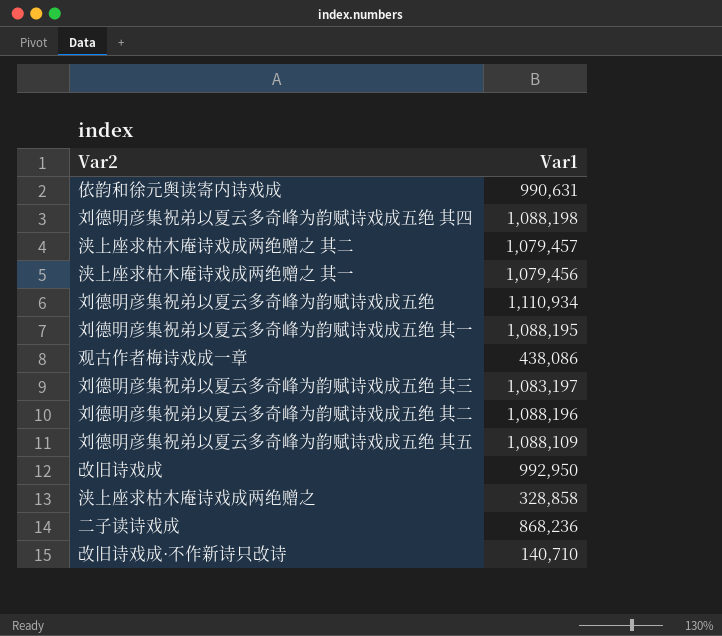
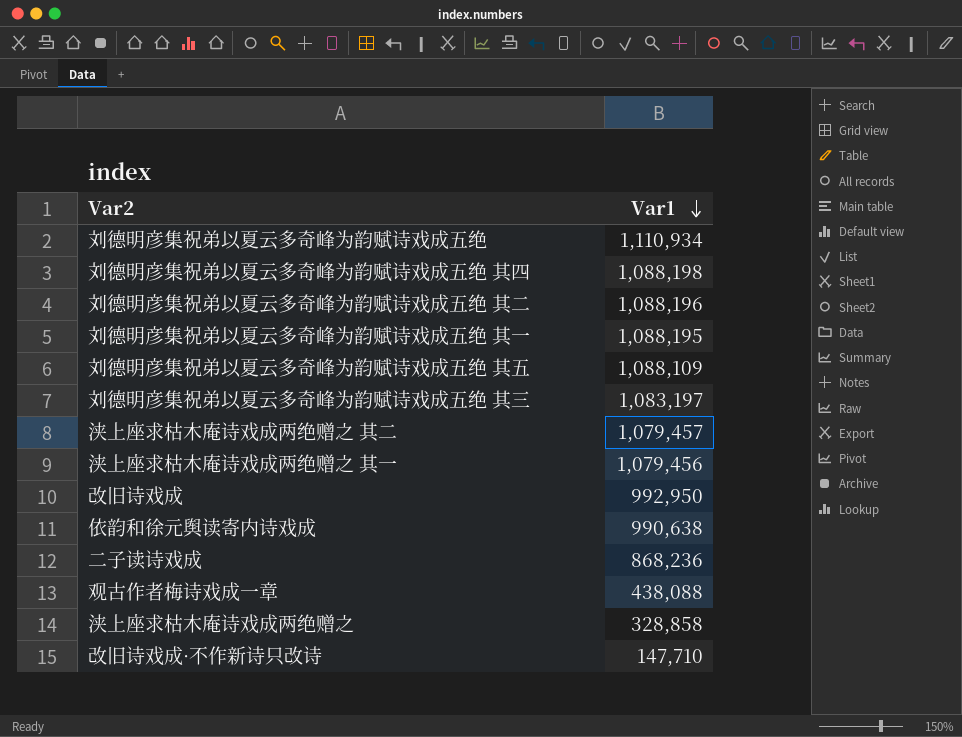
row order: none -> Var1 descending
依韵和徐元舆读寄内诗戏成 | Var1: 990,631 -> 990,638
观古作者梅诗戏成一章 | Var1: 438,086 -> 438,088
改旧诗戏成·不作新诗只改诗 | Var1: 140,710 -> 147,710

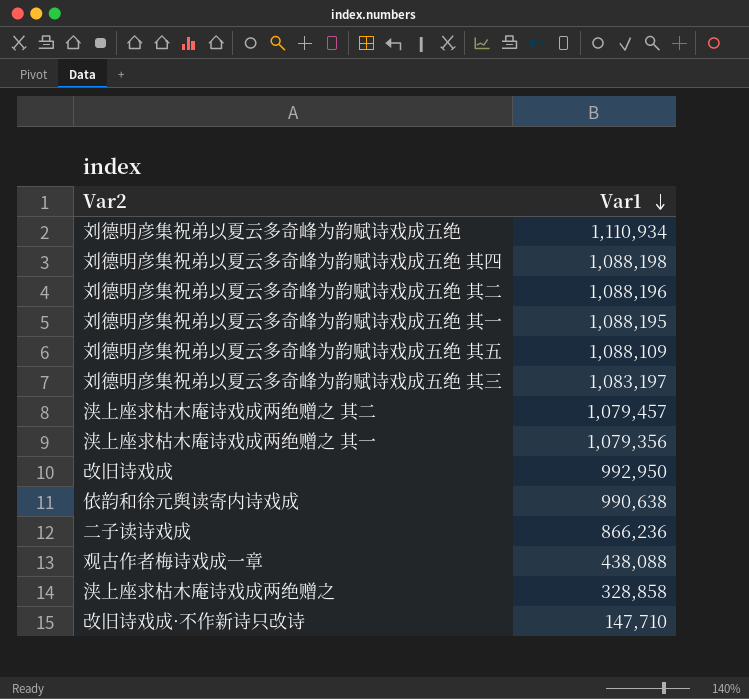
浃上座求枯木庵诗戏成两绝赠之 其一 | Var1: 1,079,456 -> 1,079,356
二子读诗戏成 | Var1: 868,236 -> 866,236

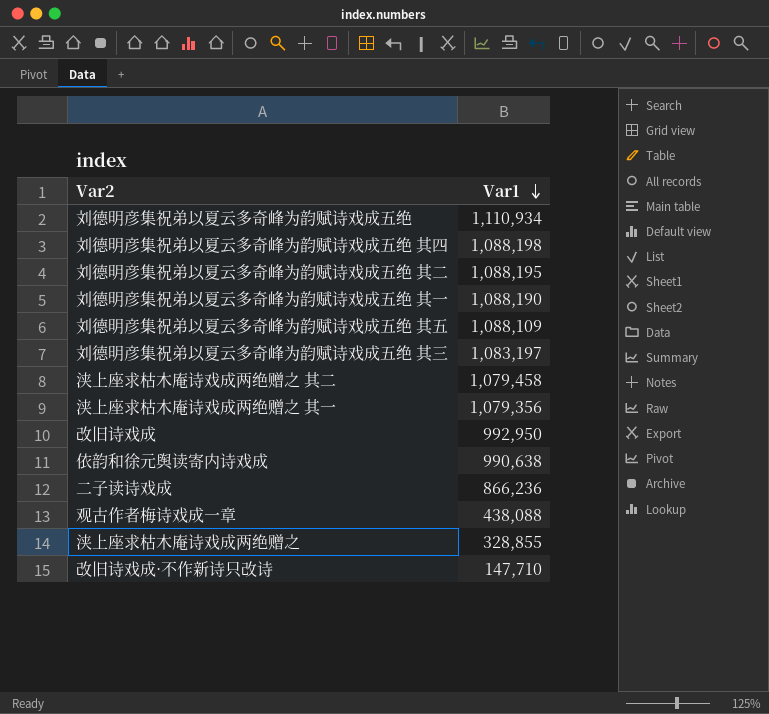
刘德明彦集祝弟以夏云多奇峰为韵赋诗戏成五绝 其二 | Var1: 1,088,196 -> 1,088,195
刘德明彦集祝弟以夏云多奇峰为韵赋诗戏成五绝 其一 | Var1: 1,088,195 -> 1,088,190
浃上座求枯木庵诗戏成两绝赠之 其二 | Var1: 1,079,457 -> 1,079,458
浃上座求枯木庵诗戏成两绝赠之 | Var1: 328,858 -> 328,855

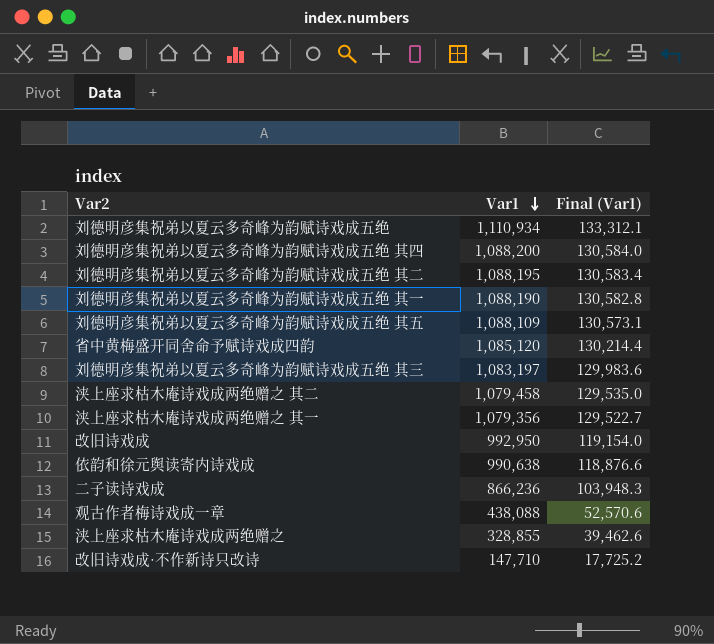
column Final (Var1) | formula: none -> [Var1] * 0.12
刘德明彦集祝弟以夏云多奇峰为韵赋诗戏成五绝 其四 | Var1: 1,088,198 -> 1,088,200
row 省中黄梅盛开同舍命予赋诗戏成四韵: none -> 1,085,120 | 130,214.4

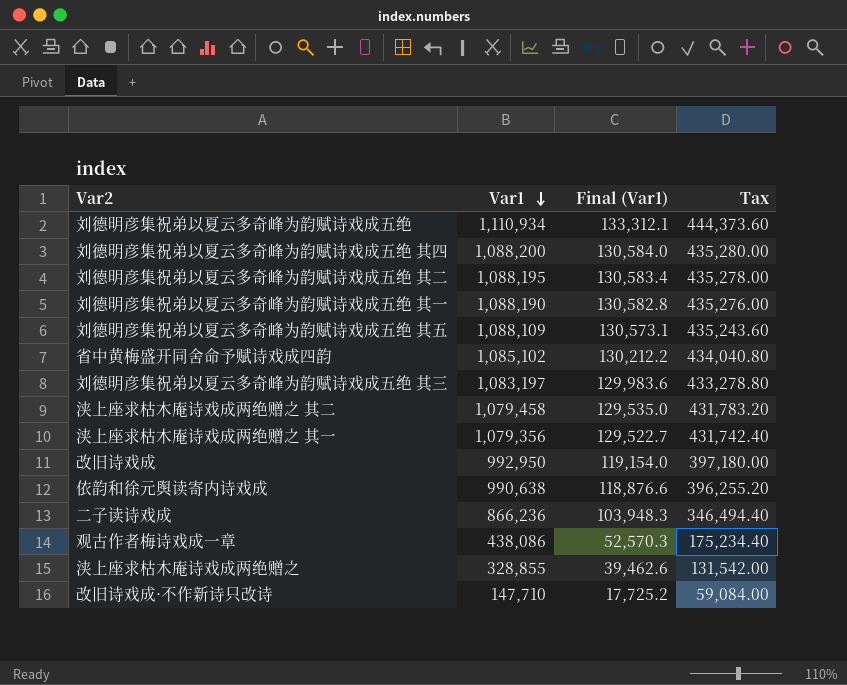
column Tax | formula: none -> [Var1] * 0.4
省中黄梅盛开同舍命予赋诗戏成四韵 | Var1: 1,085,120 -> 1,085,102
省中黄梅盛开同舍命予赋诗戏成四韵 | Final (Var1): 130,214.4 -> 130,212.2
观古作者梅诗戏成一章 | Var1: 438,088 -> 438,086
观古作者梅诗戏成一章 | Final (Var1): 52,570.6 -> 52,570.3

